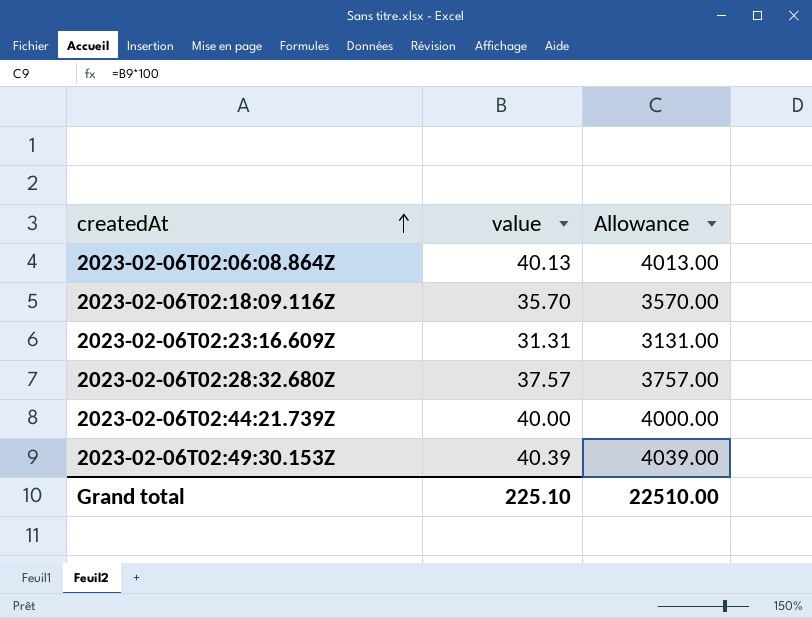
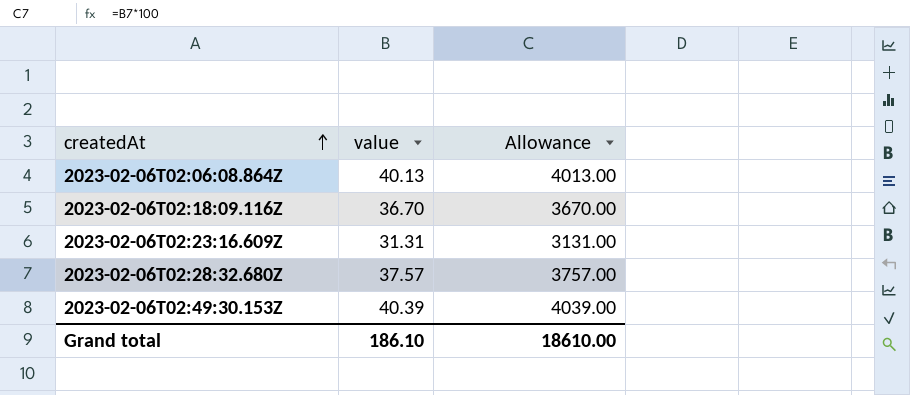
row 2023-02-06T02:44:21.739Z: 40.00 | 4000.00 -> none
2023-02-06T02:18:09.116Z | value: 35.70 -> 36.70
2023-02-06T02:18:09.116Z | Allowance: 3570.00 -> 3670.00
Grand total | value: 225.10 -> 186.10
Grand total | Allowance: 22510.00 -> 18610.00

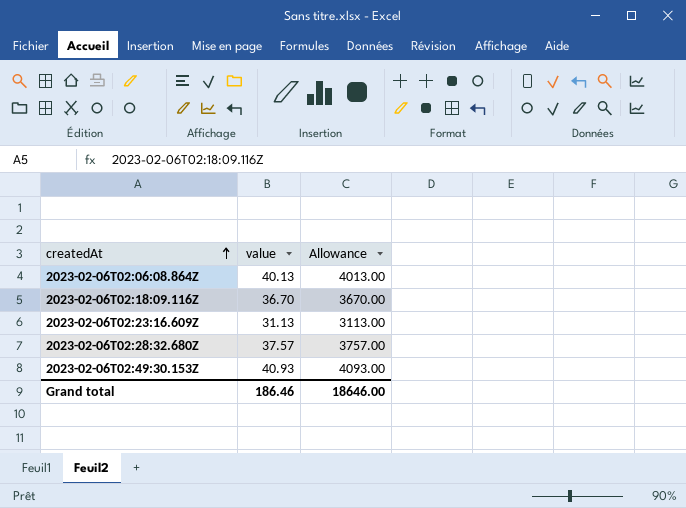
2023-02-06T02:23:16.609Z | value: 31.31 -> 31.13
2023-02-06T02:23:16.609Z | Allowance: 3131.00 -> 3113.00
2023-02-06T02:49:30.153Z | value: 40.39 -> 40.93
2023-02-06T02:49:30.153Z | Allowance: 4039.00 -> 4093.00
Grand total | value: 186.10 -> 186.46
Grand total | Allowance: 18610.00 -> 18646.00

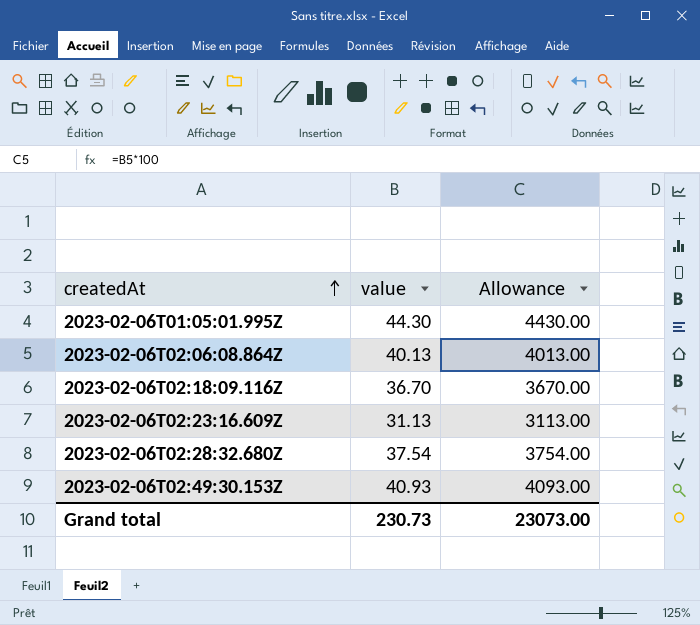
row 2023-02-06T01:05:01.995Z: none -> 44.30 | 4430.00
2023-02-06T02:28:32.680Z | value: 37.57 -> 37.54
2023-02-06T02:28:32.680Z | Allowance: 3757.00 -> 3754.00
Grand total | value: 186.46 -> 230.73
Grand total | Allowance: 18646.00 -> 23073.00

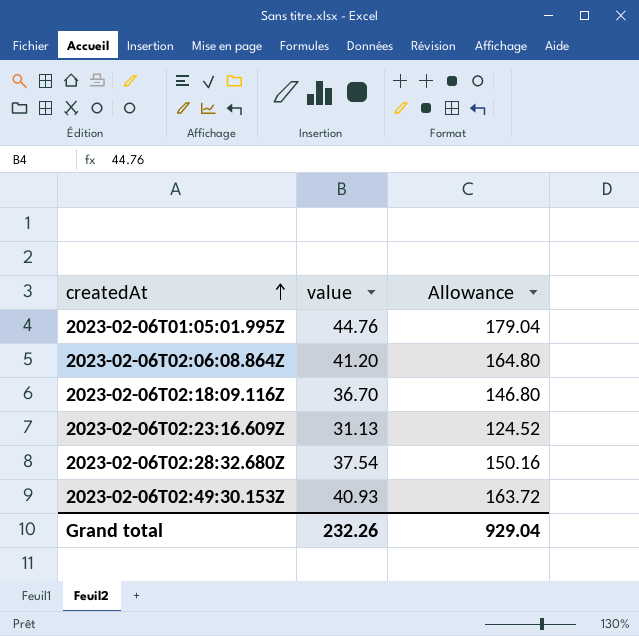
column Allowance | formula: [value] * 100 -> [value] * 4
2023-02-06T01:05:01.995Z | value: 44.30 -> 44.76
2023-02-06T02:06:08.864Z | value: 40.13 -> 41.20
Grand total | value: 230.73 -> 232.26
Grand total | Allowance: 23073.00 -> 929.04

